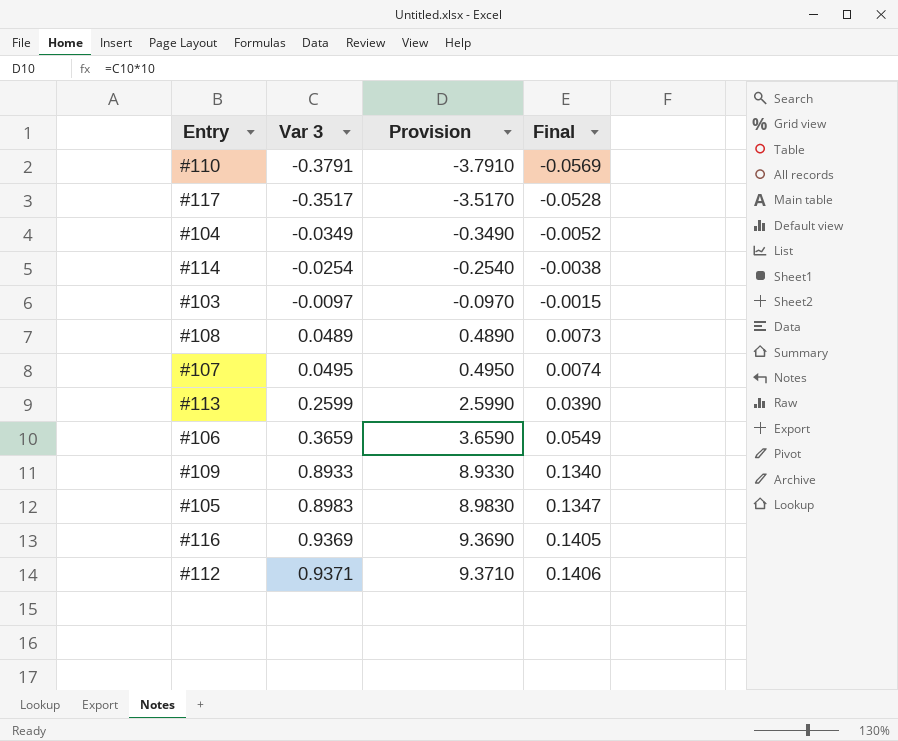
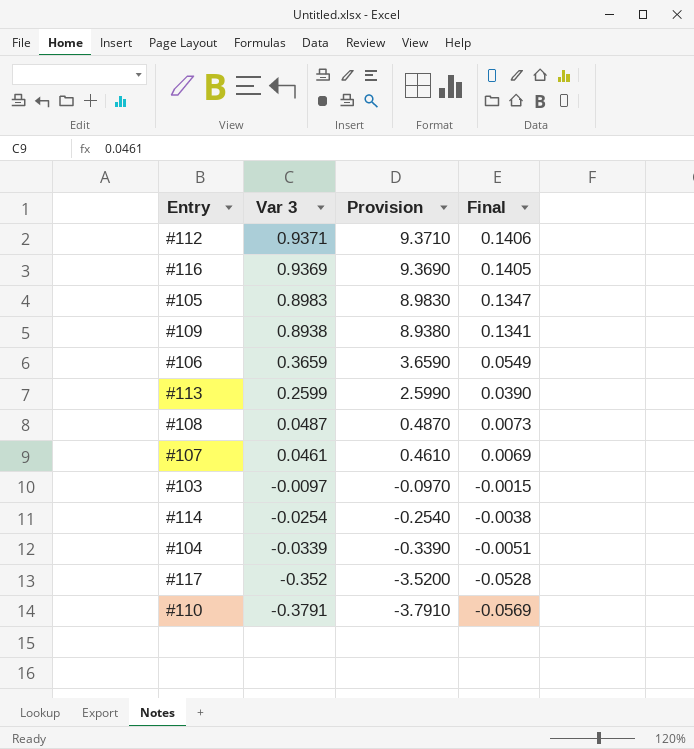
row order: Var 3 ascending -> Var 3 descending
#109 | Var 3: 0.8933 -> 0.8938
#109 | Provision: 8.9330 -> 8.9380
#109 | Final: 0.1340 -> 0.1341
#108 | Var 3: 0.0489 -> 0.0487
#108 | Provision: 0.4890 -> 0.4870
#107 | Var 3: 0.0495 -> 0.0461
#107 | Provision: 0.4950 -> 0.4610
#107 | Final: 0.0074 -> 0.0069
#104 | Var 3: -0.0349 -> -0.0339
#104 | Provision: -0.3490 -> -0.3390
#104 | Final: -0.0052 -> -0.0051
#117 | Var 3: -0.3517 -> -0.352
#117 | Provision: -3.5170 -> -3.5200

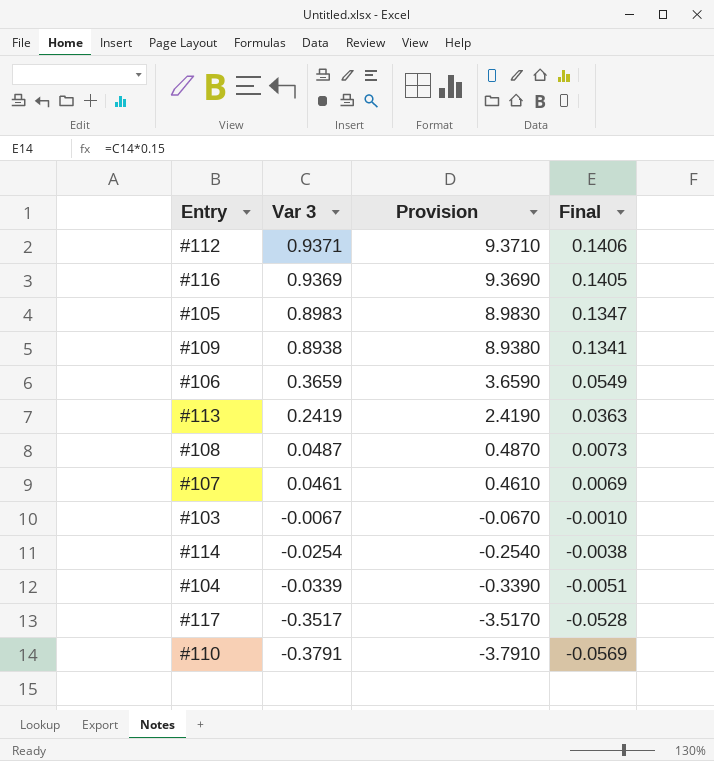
#113 | Var 3: 0.2599 -> 0.2419
#113 | Provision: 2.5990 -> 2.4190
#113 | Final: 0.0390 -> 0.0363
#103 | Var 3: -0.0097 -> -0.0067
#103 | Provision: -0.0970 -> -0.0670
#103 | Final: -0.0015 -> -0.0010
#117 | Var 3: -0.352 -> -0.3517
#117 | Provision: -3.5200 -> -3.5170

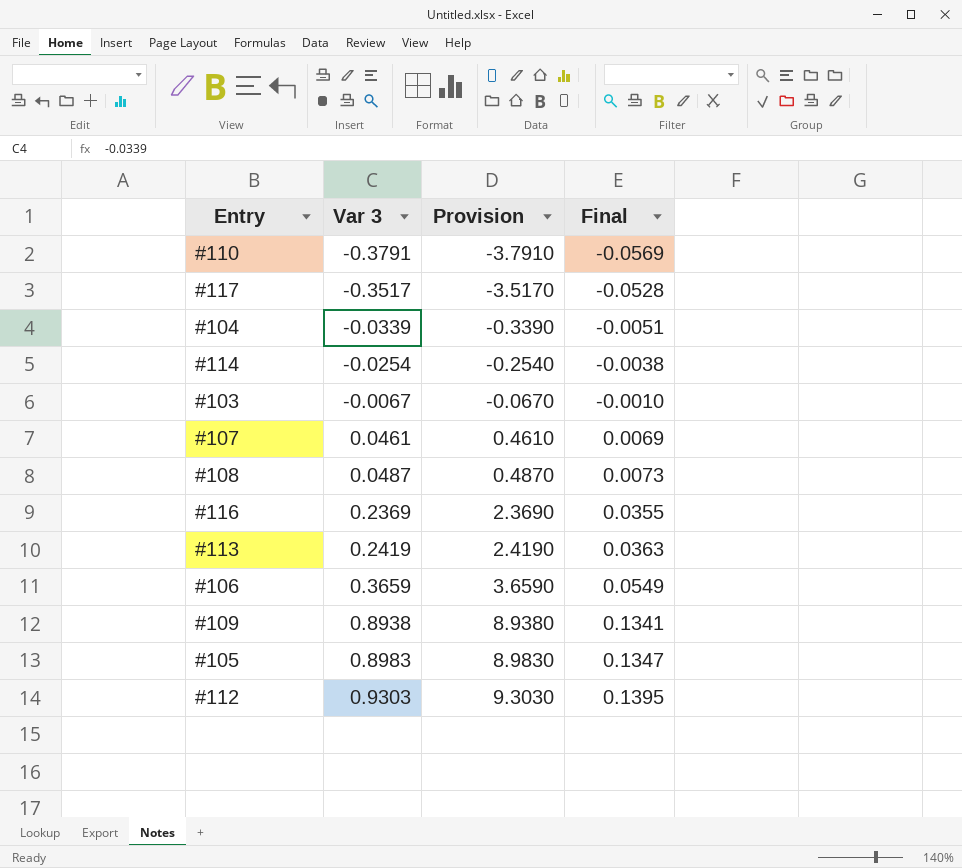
row order: Var 3 descending -> Var 3 ascending
#116 | Var 3: 0.9369 -> 0.2369
#116 | Provision: 9.3690 -> 2.3690
#116 | Final: 0.1405 -> 0.0355
#112 | Var 3: 0.9371 -> 0.9303
#112 | Provision: 9.3710 -> 9.3030
#112 | Final: 0.1406 -> 0.1395

